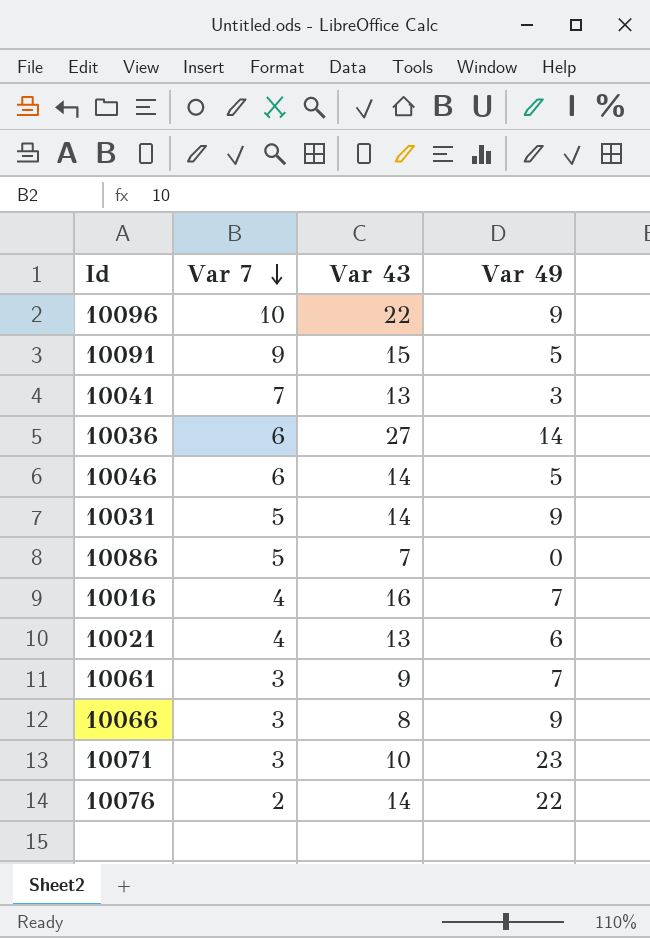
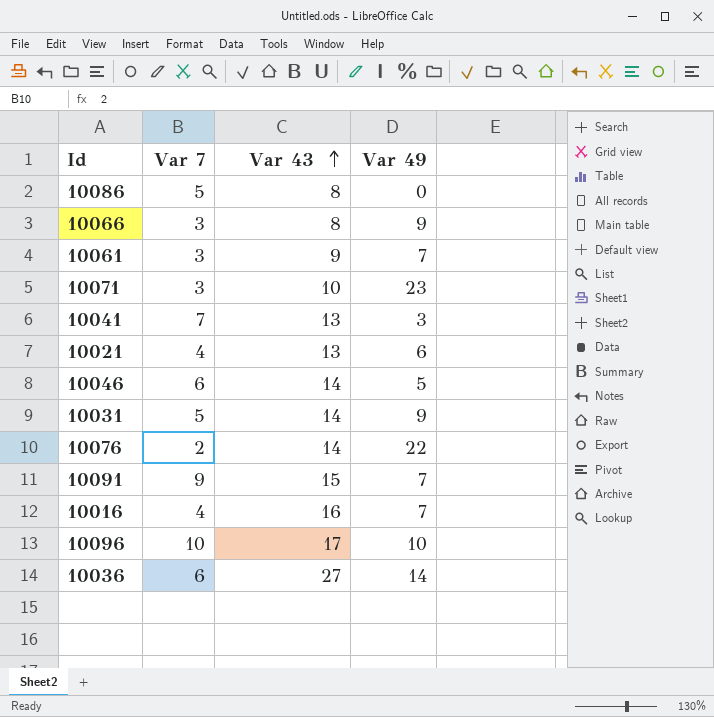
row order: Var 7 descending -> Var 43 ascending
10086 | Var 43: 7 -> 8
10091 | Var 49: 5 -> 7
10096 | Var 43: 22 -> 17
10096 | Var 49: 9 -> 10

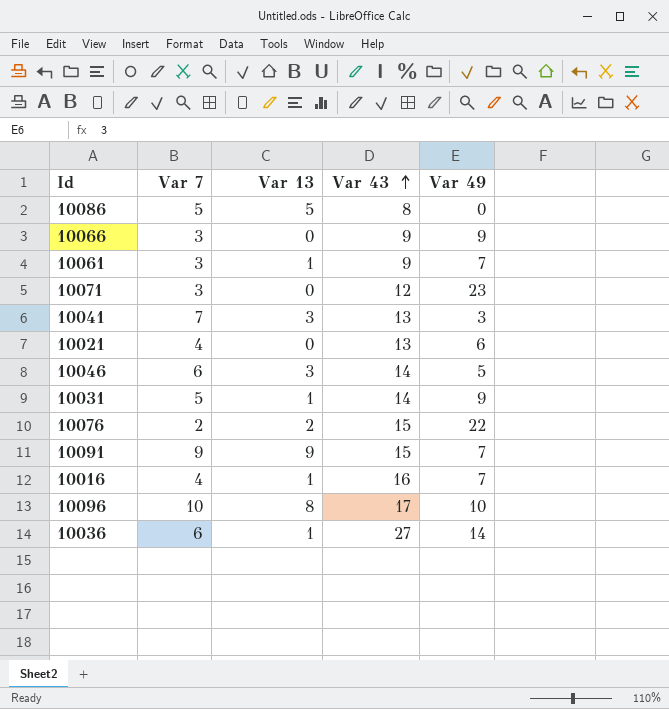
column Var 13 | position: none -> 3
10066 | Var 43: 8 -> 9
10071 | Var 43: 10 -> 12
10076 | Var 43: 14 -> 15

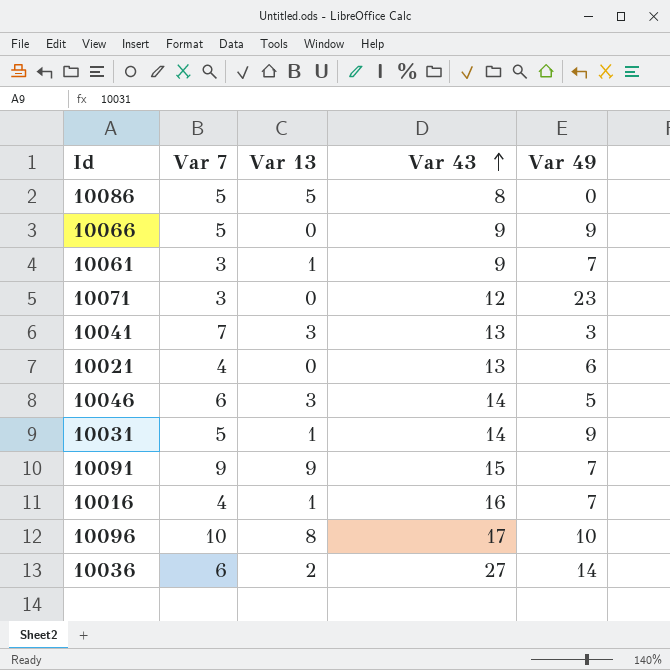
row 10076: 2 | 2 | 15 | 22 -> none
10066 | Var 7: 3 -> 5
10036 | Var 13: 1 -> 2

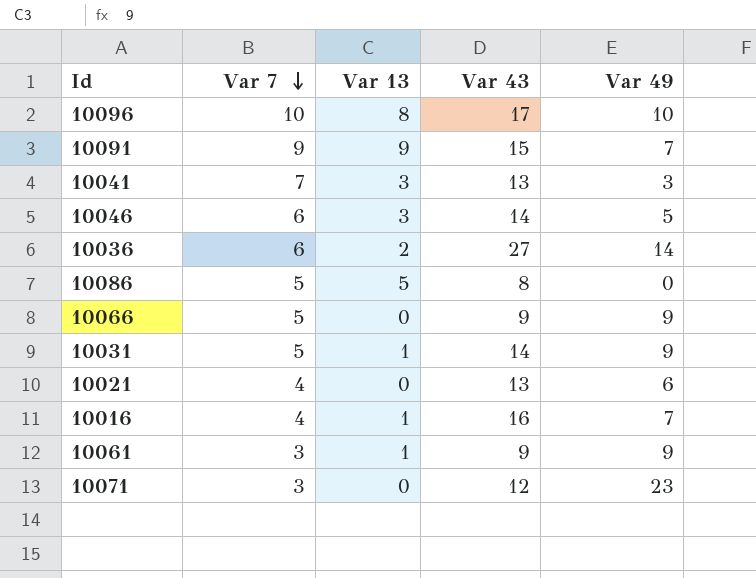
row order: Var 43 ascending -> Var 7 descending
10061 | Var 49: 7 -> 9

